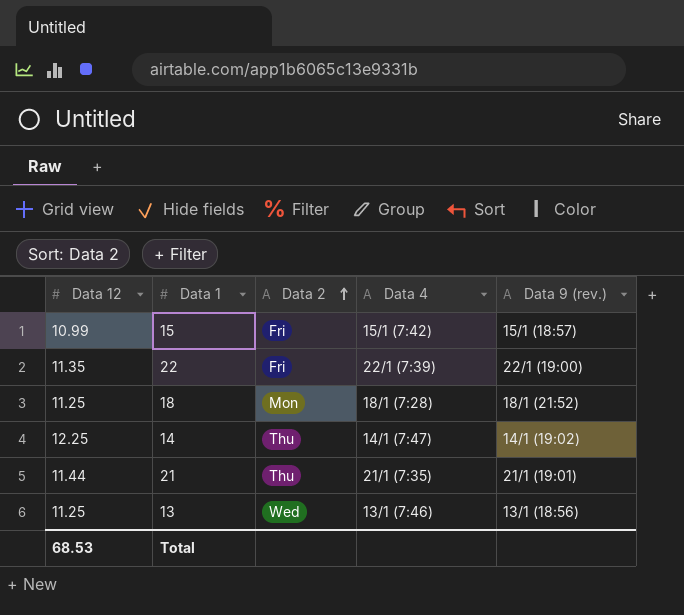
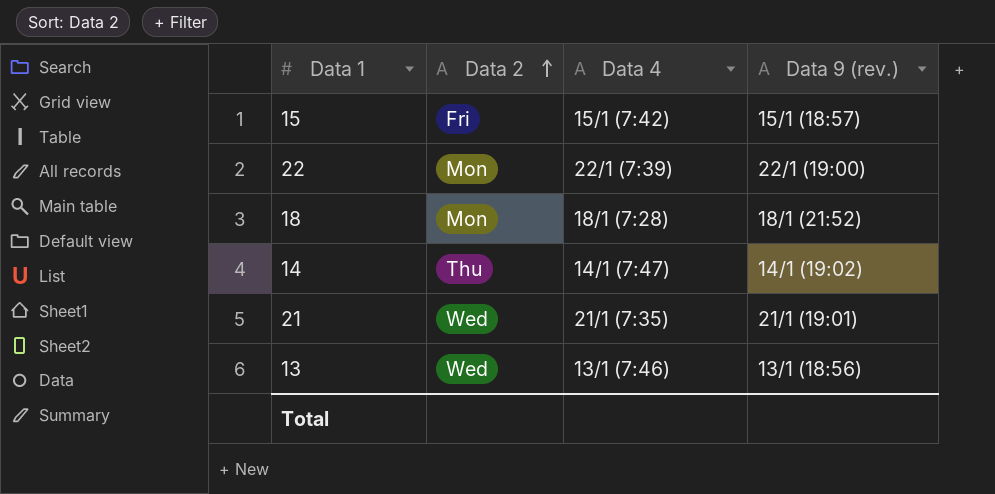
column Data 12 | position: 1 -> none
22 | Data 2: Fri -> Mon
21 | Data 2: Thu -> Wed

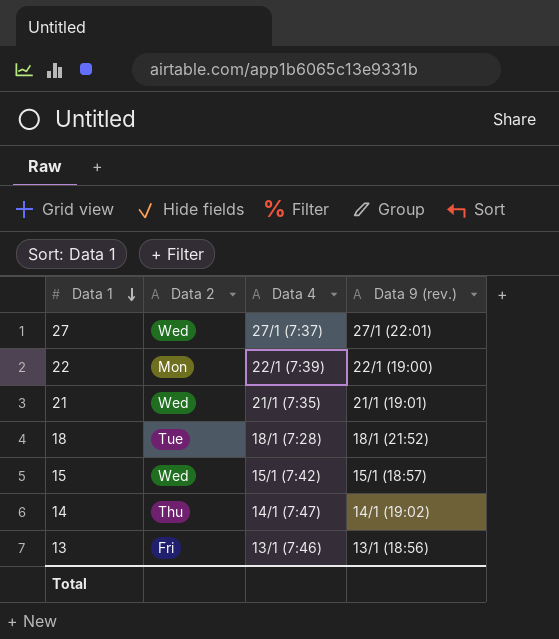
row order: Data 2 ascending -> Data 1 descending
row 27: none -> Wed | 27/1 (7:37) | 27/1 (22:01)
18 | Data 2: Mon -> Tue
15 | Data 2: Fri -> Wed
13 | Data 2: Wed -> Fri

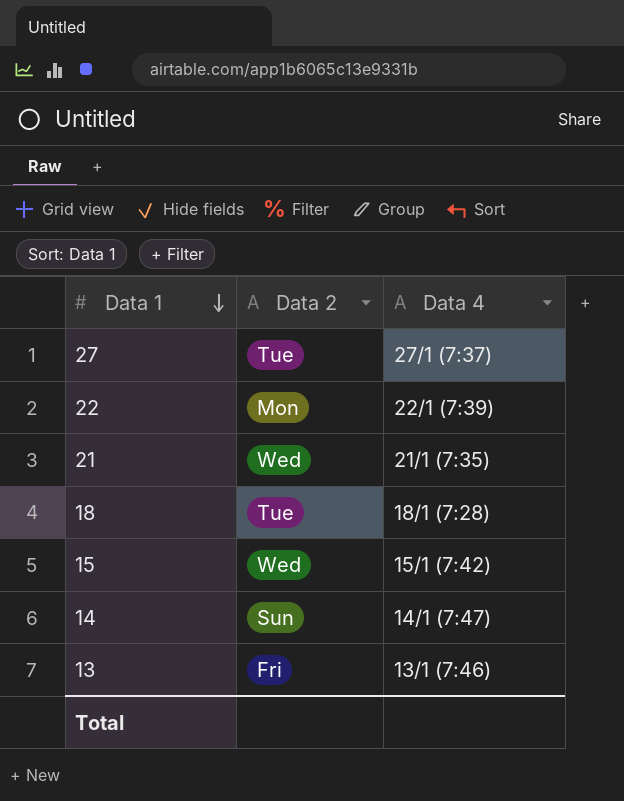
column Data 9 (rev.) | position: 4 -> none
27 | Data 2: Wed -> Tue
14 | Data 2: Thu -> Sun

